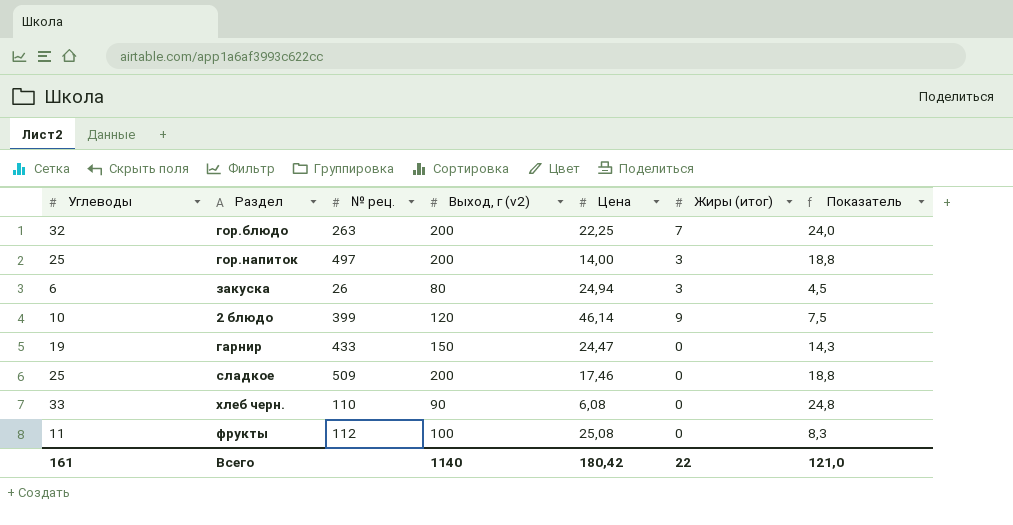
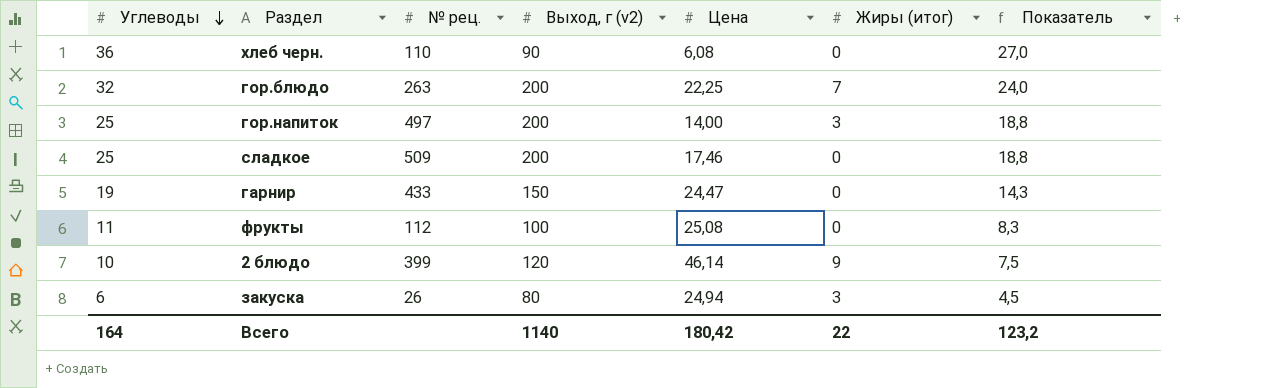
row order: none -> Углеводы descending
хлеб черн. | Углеводы: 33 -> 36
хлеб черн. | Показатель: 24,8 -> 27,0
Всего | Углеводы: 161 -> 164
Всего | Показатель: 121,0 -> 123,2

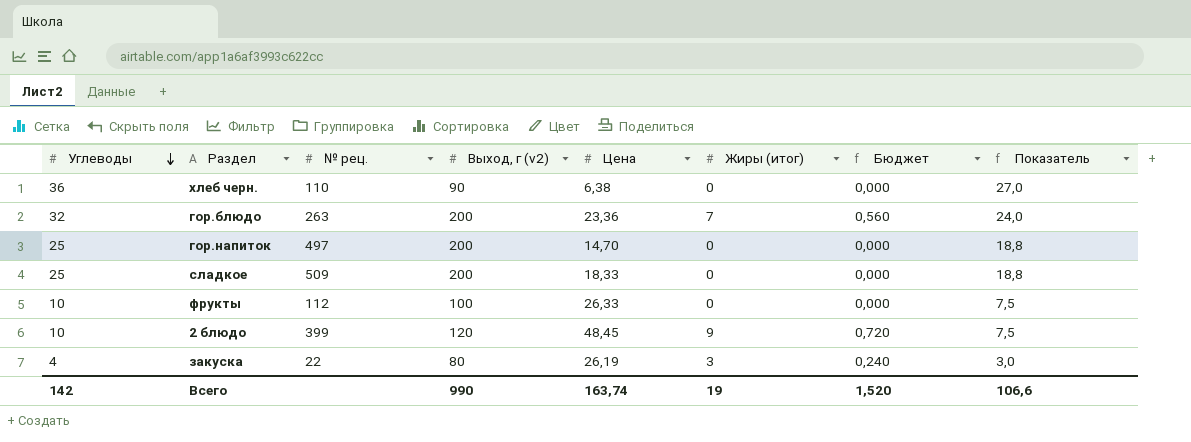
column Бюджет | formula: none -> [Жиры (итог)] * 0,08
row гарнир: 19 | 433 | 150 | 24,47 | 0 | 14,3 -> none
хлеб черн. | Цена: 6,08 -> 6,38
гор.блюдо | Цена: 22,25 -> 23,36
гор.напиток | Цена: 14,00 -> 14,70
гор.напиток | Жиры (итог): 3 -> 0
сладкое | Цена: 17,46 -> 18,33
фрукты | Углеводы: 11 -> 10
фрукты | Цена: 25,08 -> 26,33
фрукты | Показатель: 8,3 -> 7,5
2 блюдо | Цена: 46,14 -> 48,45
закуска | Углеводы: 6 -> 4
закуска | № рец.: 26 -> 22
закуска | Цена: 24,94 -> 26,19
закуска | Показатель: 4,5 -> 3,0
Всего | Углеводы: 164 -> 142
Всего | Выход, г (v2): 1140 -> 990
Всего | Цена: 180,42 -> 163,74
Всего | Жиры (итог): 22 -> 19
Всего | Показатель: 123,2 -> 106,6

